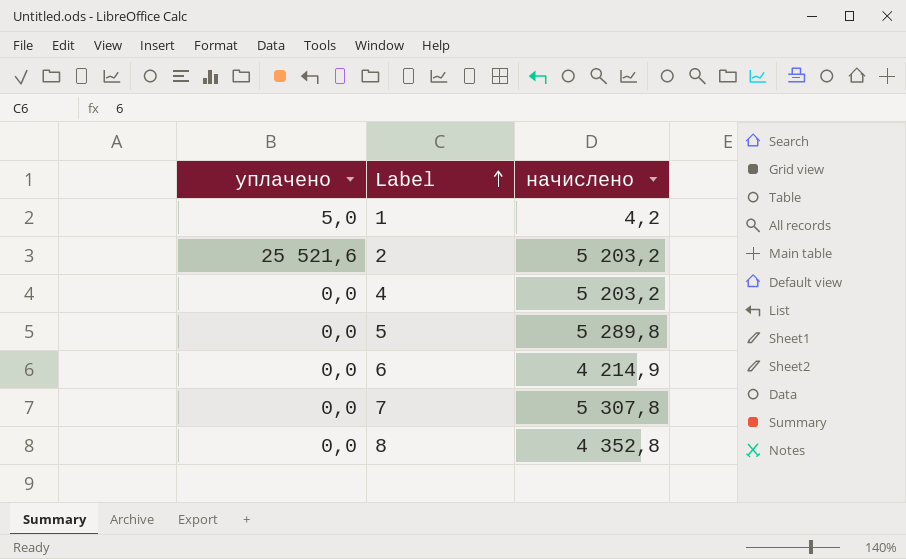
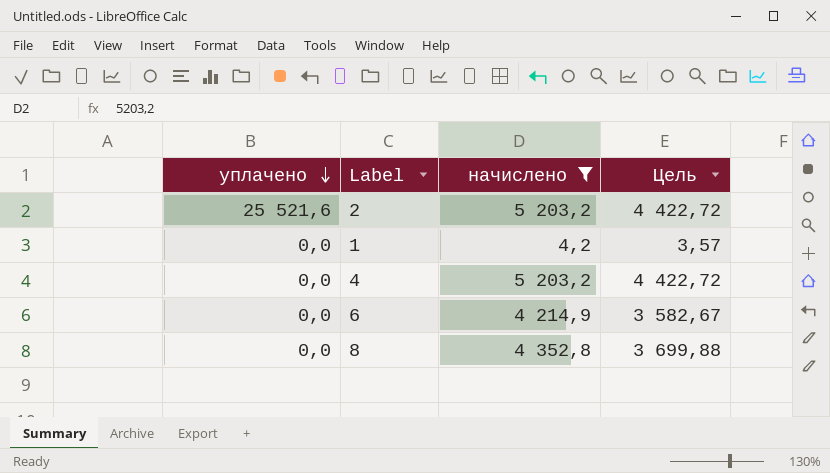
filter: none -> начислено <= 5 203,2
row order: Label ascending -> уплачено descending
column Цель | formula: none -> [начислено] * 0,85
1 | уплачено: 5,0 -> 0,0

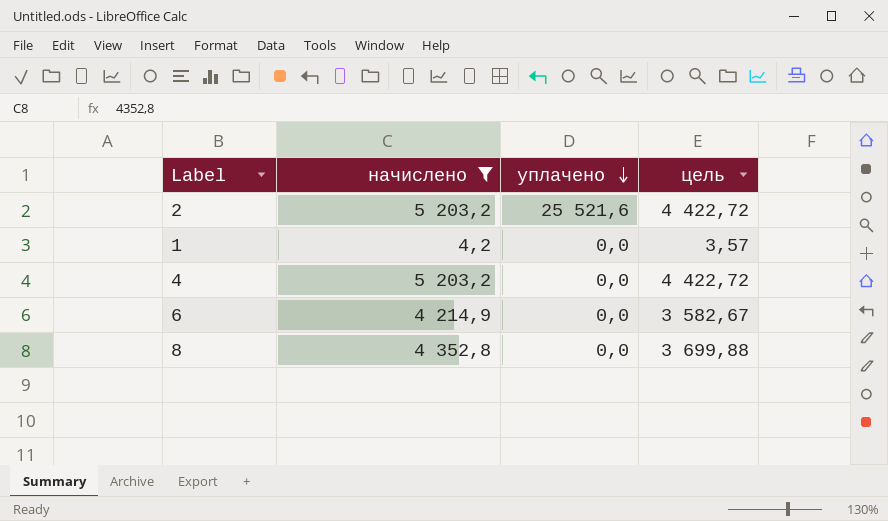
column уплачено | position: 1 -> 3
column name: Цель -> цель

